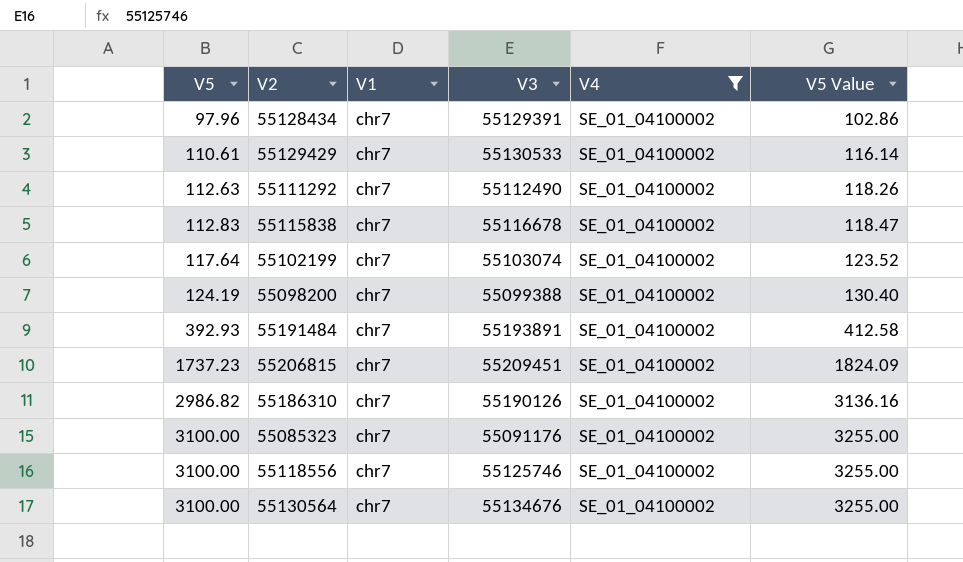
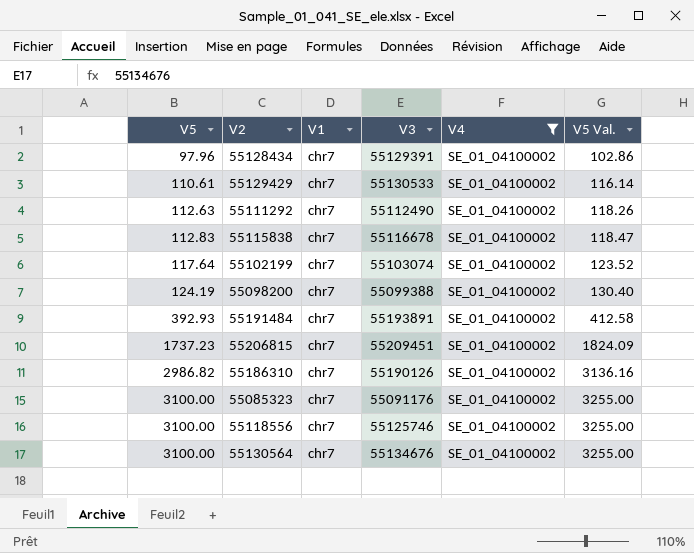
column name: V5 Value -> V5 Val.

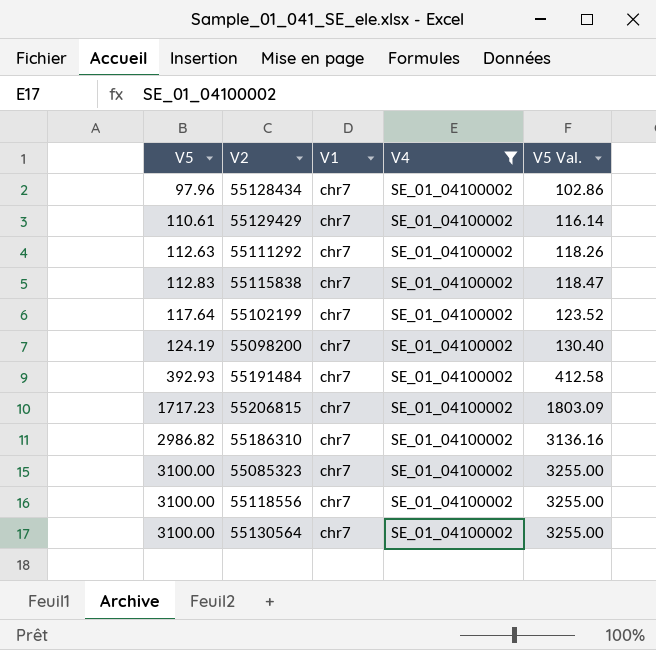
column V3 | position: 4 -> none
55206815 | V5: 1737.23 -> 1717.23
55206815 | V5 Val.: 1824.09 -> 1803.09

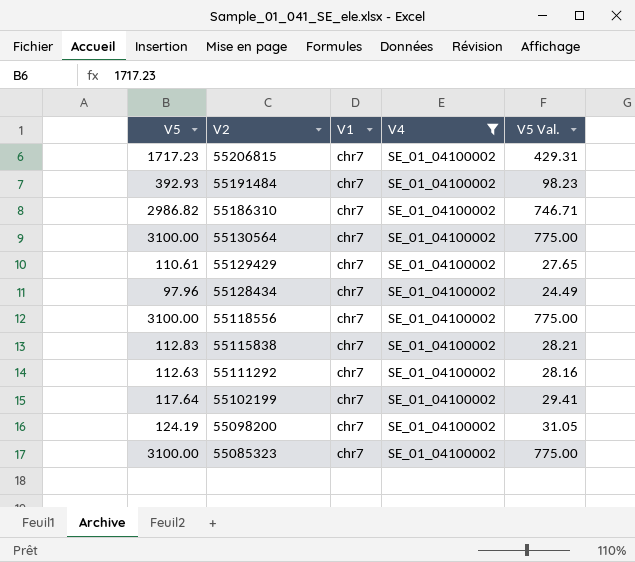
row order: V5 ascending -> V2 descending
column V5 Val. | formula: [V5] * 1.05 -> [V5] * 0.25

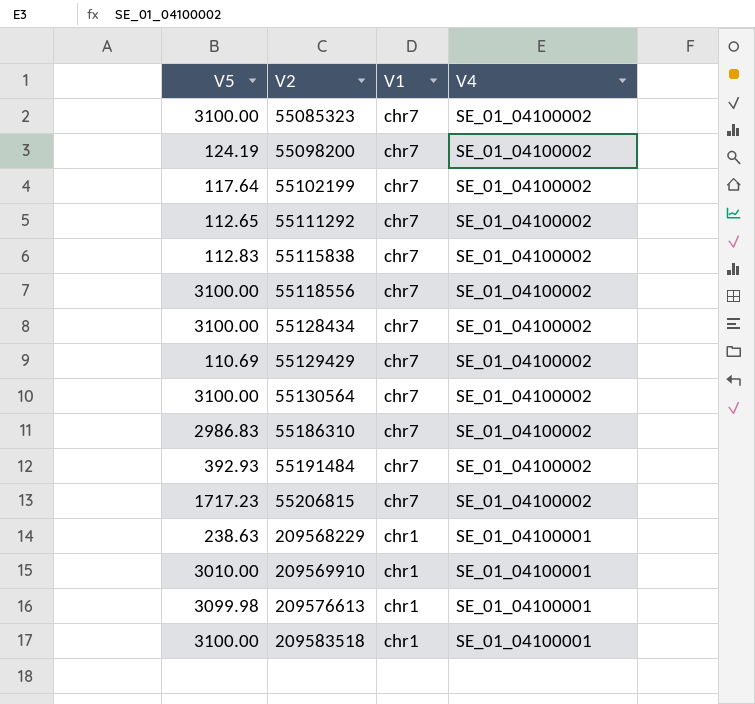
filter: V4 = SE_01_04100002 -> none
row order: V2 descending -> V2 ascending
column V5 Val. | formula: [V5] * 0.25 -> none
55111292 | V5: 112.63 -> 112.65
55128434 | V5: 97.96 -> 3100.00
55129429 | V5: 110.61 -> 110.69
55186310 | V5: 2986.82 -> 2986.83

